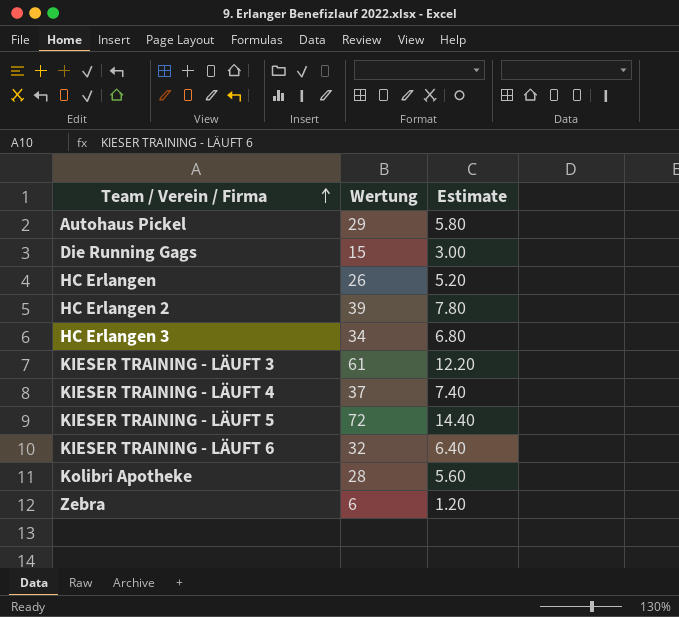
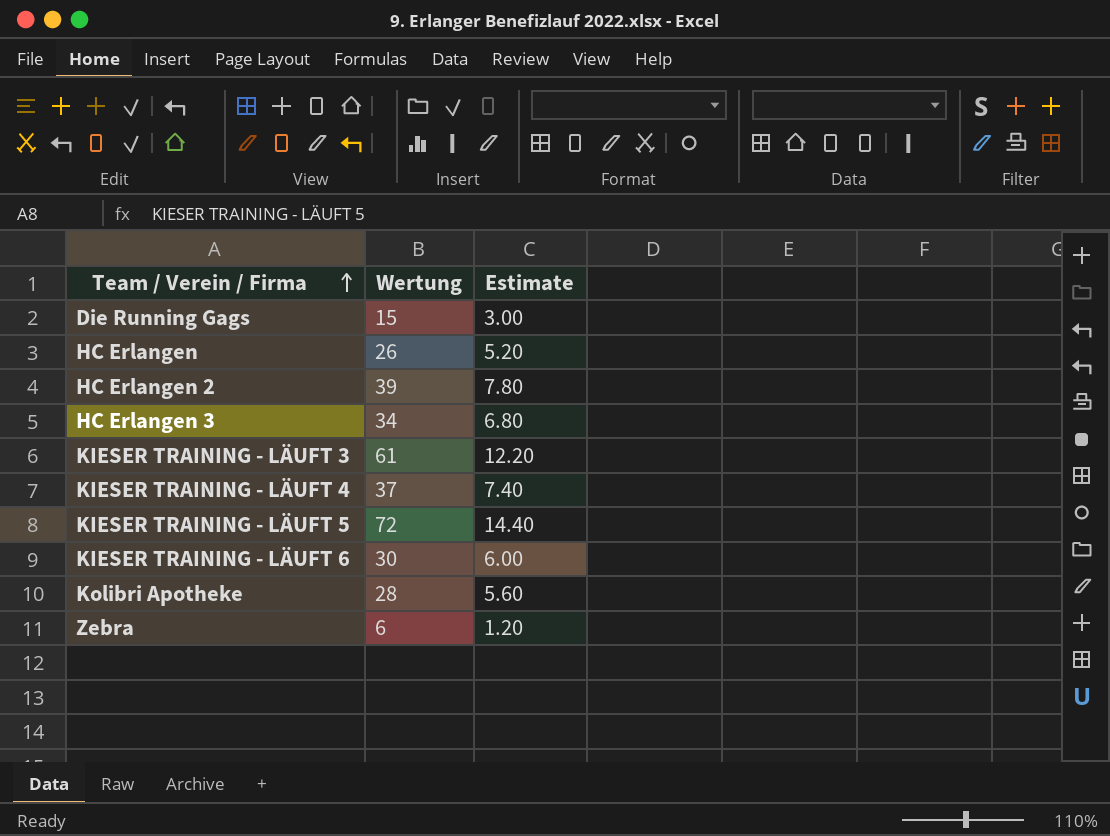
row Autohaus Pickel: 29 | 5.80 -> none
KIESER TRAINING - LÄUFT 6 | Wertung: 32 -> 30
KIESER TRAINING - LÄUFT 6 | Estimate: 6.40 -> 6.00

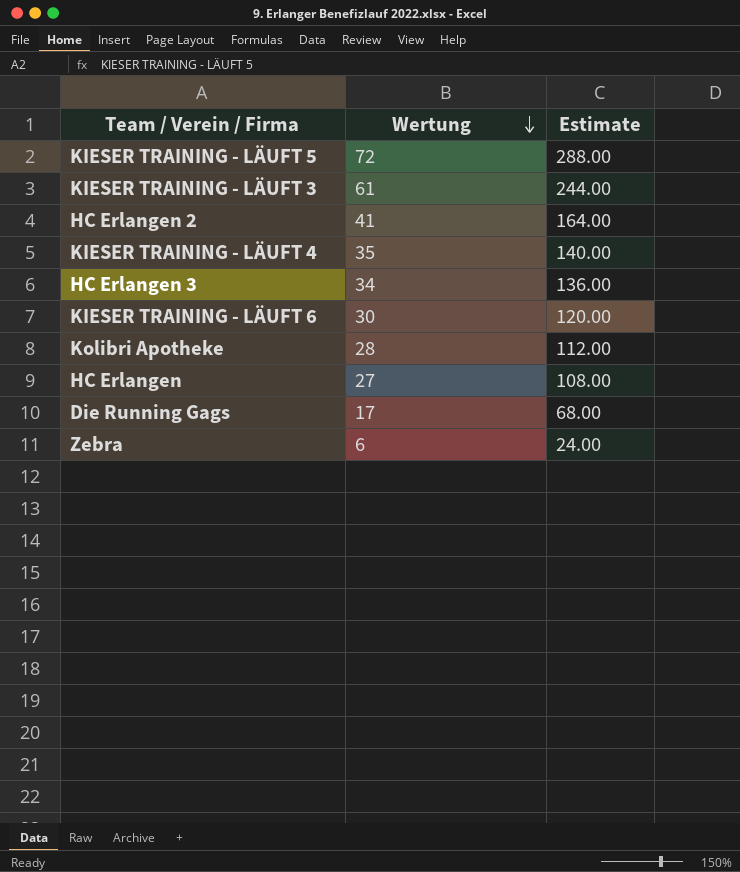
row order: Team / Verein / Firma ascending -> Wertung descending
column Estimate | formula: [Wertung] * 0.2 -> [Wertung] * 4
HC Erlangen 2 | Wertung: 39 -> 41
KIESER TRAINING - LÄUFT 4 | Wertung: 37 -> 35
HC Erlangen | Wertung: 26 -> 27
Die Running Gags | Wertung: 15 -> 17

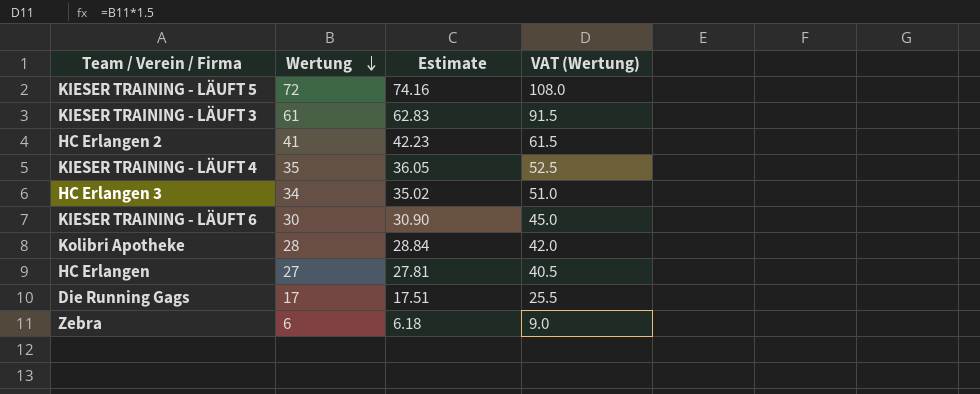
column Estimate | formula: [Wertung] * 4 -> [Wertung] * 1.03
column VAT (Wertung) | formula: none -> [Wertung] * 1.5

